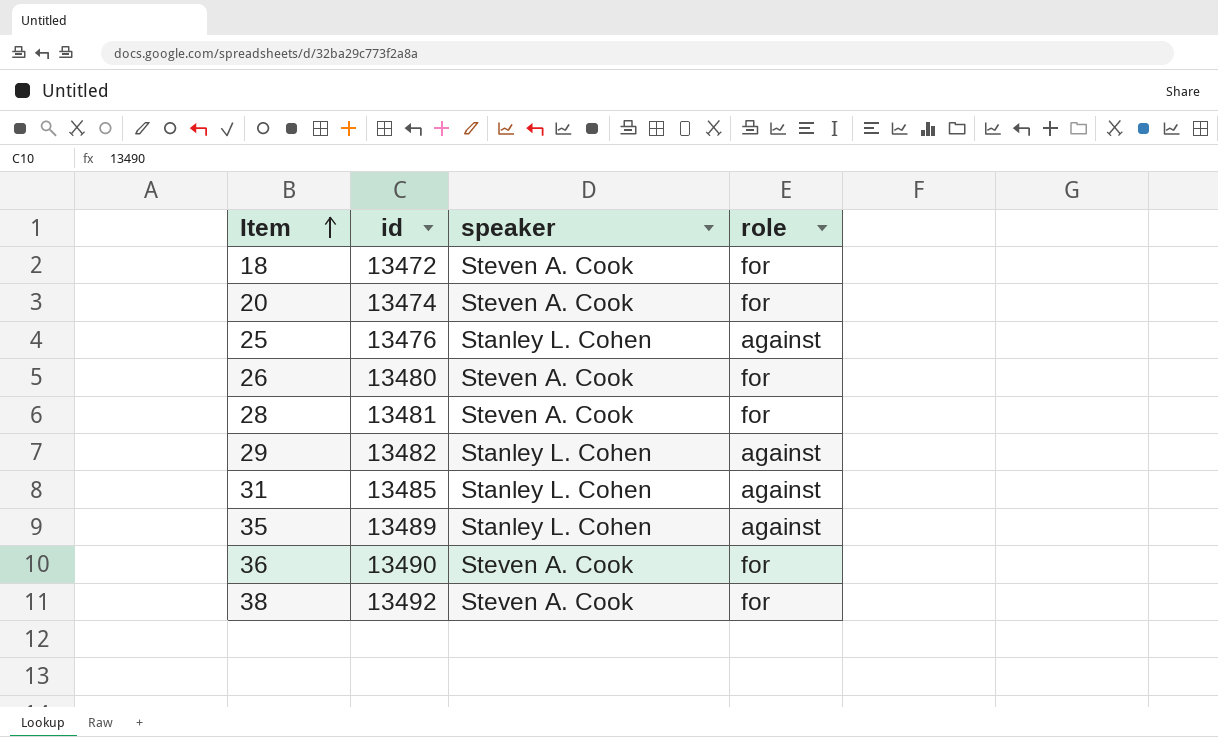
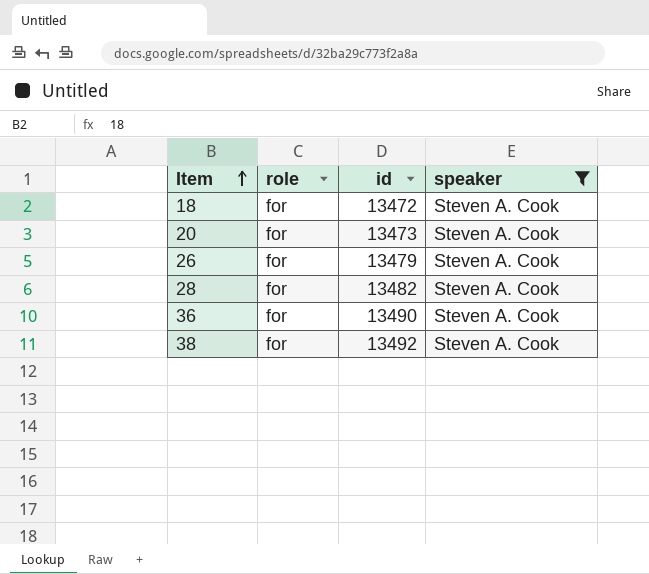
filter: none -> speaker = Steven A. Cook
column role | position: 4 -> 2
20 | id: 13474 -> 13473
26 | id: 13480 -> 13479
28 | id: 13481 -> 13482

